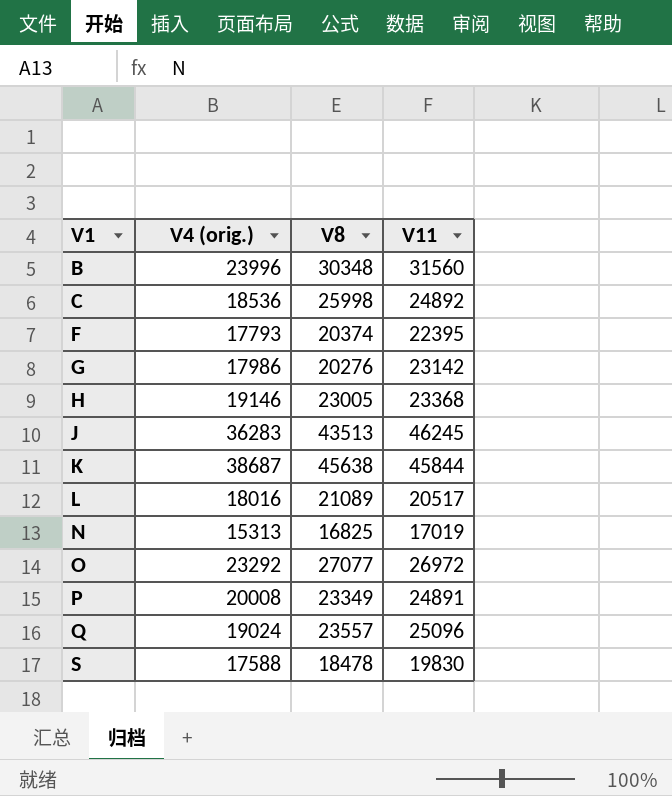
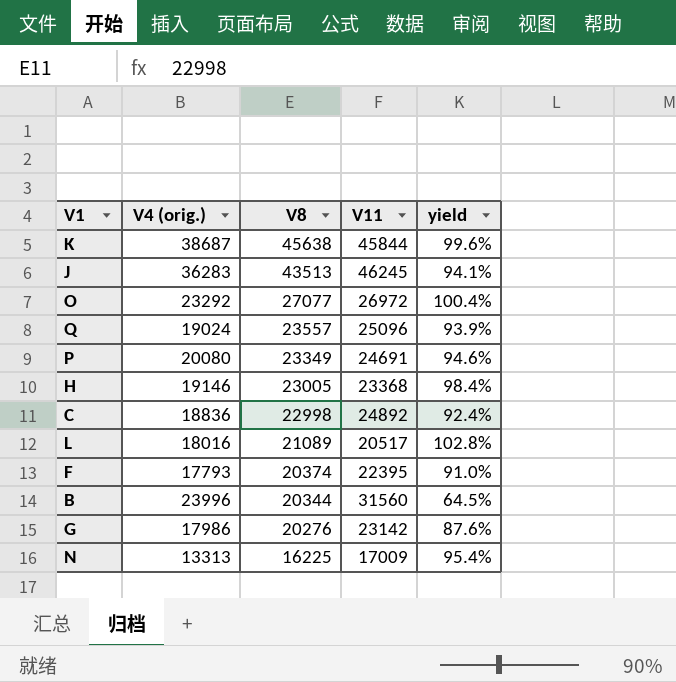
row order: V1 ascending -> V8 descending
column yield | formula: none -> [V8] / [V11]
row S: 17588 | 18478 | 19830 -> none
P | V4 (orig.): 20008 -> 20080
P | V11: 24891 -> 24691
C | V4 (orig.): 18536 -> 18836
C | V8: 25998 -> 22998
B | V8: 30348 -> 20344
N | V4 (orig.): 15313 -> 13313
N | V8: 16825 -> 16225
N | V11: 17019 -> 17009

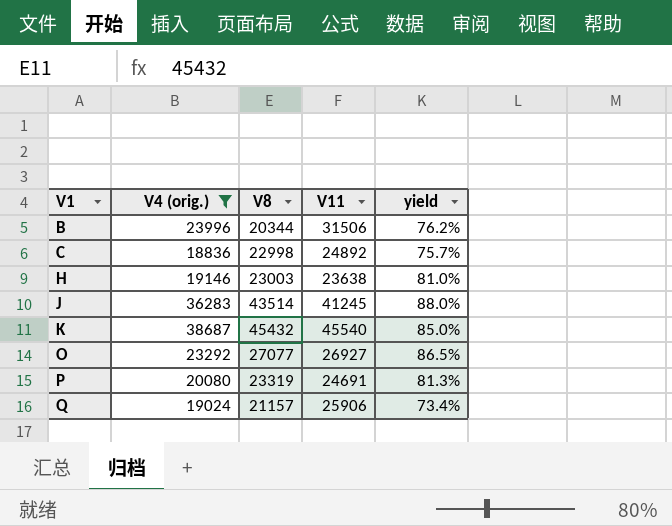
filter: none -> V4 (orig.) >= 18836
row order: V8 descending -> V1 ascending
column yield | formula: [V8] / [V11] -> [V4 (orig.)] / [V11]
B | V11: 31560 -> 31506
H | V8: 23005 -> 23003
H | V11: 23368 -> 23638
J | V8: 43513 -> 43514
J | V11: 46245 -> 41245
K | V8: 45638 -> 45432
K | V11: 45844 -> 45540
O | V11: 26972 -> 26927
P | V8: 23349 -> 23319
Q | V8: 23557 -> 21157
Q | V11: 25096 -> 25906

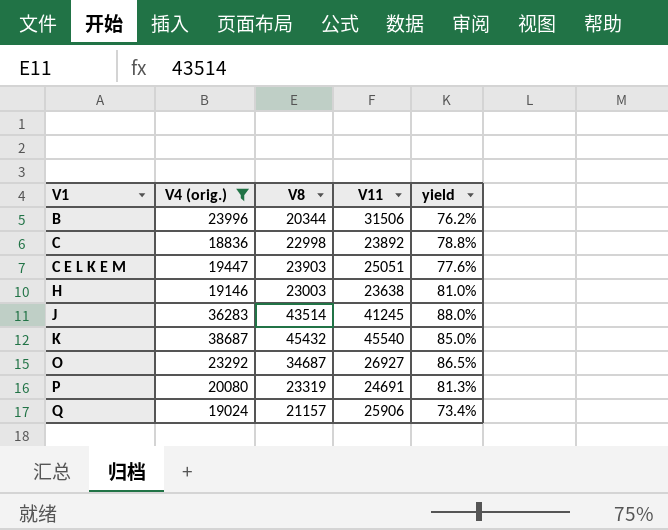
C | V11: 24892 -> 23892
C | yield: 75.7% -> 78.8%
row C E L K E M: none -> 19447 | 23903 | 25051 | 77.6%
O | V8: 27077 -> 34687

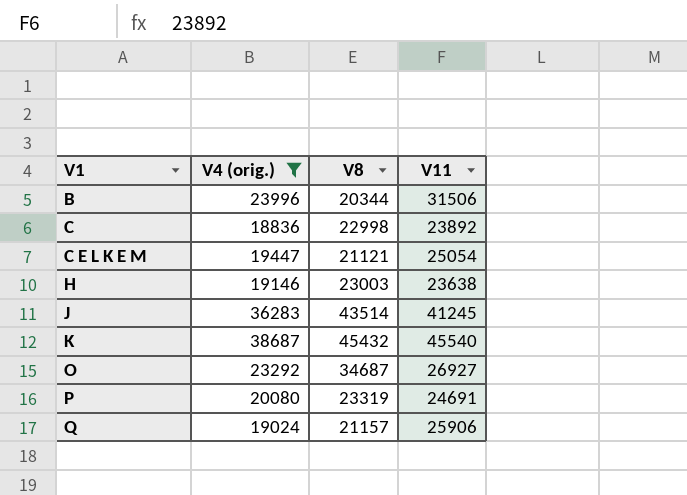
column yield | formula: [V4 (orig.)] / [V11] -> none
C E L K E M | V8: 23903 -> 21121
C E L K E M | V11: 25051 -> 25054

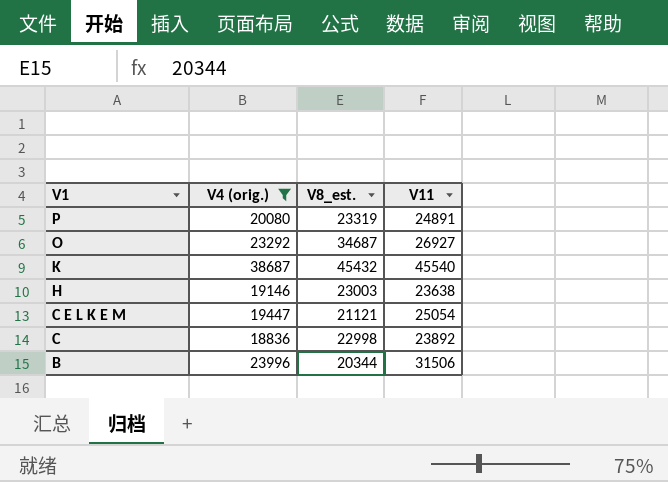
row order: V1 ascending -> V1 descending
column name: V8 -> V8_est.
row J: 36283 | 43514 | 41245 -> none
row Q: 19024 | 21157 | 25906 -> none
P | V11: 24691 -> 24891

